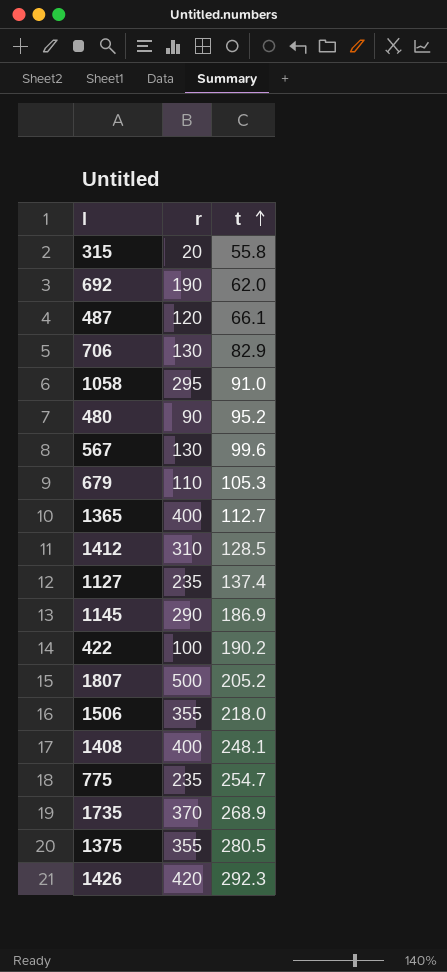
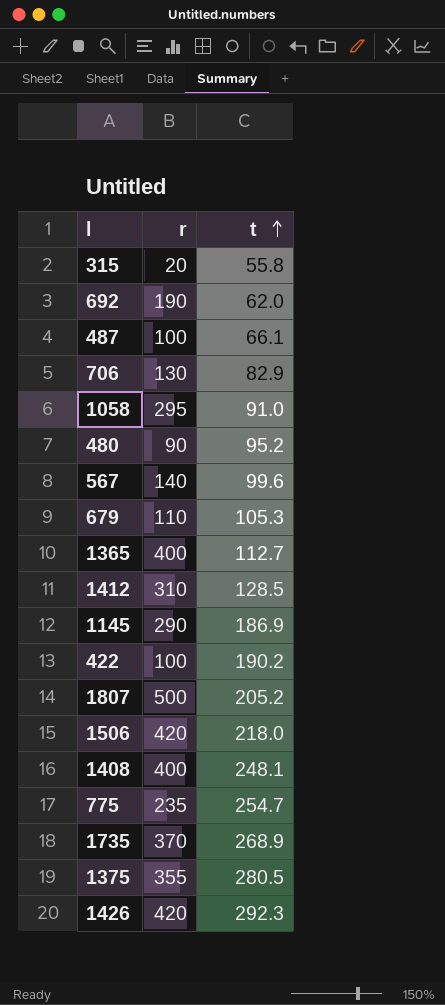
row 1127: 235 | 137.4 -> none
487 | r: 120 -> 100
567 | r: 130 -> 140
1506 | r: 355 -> 420

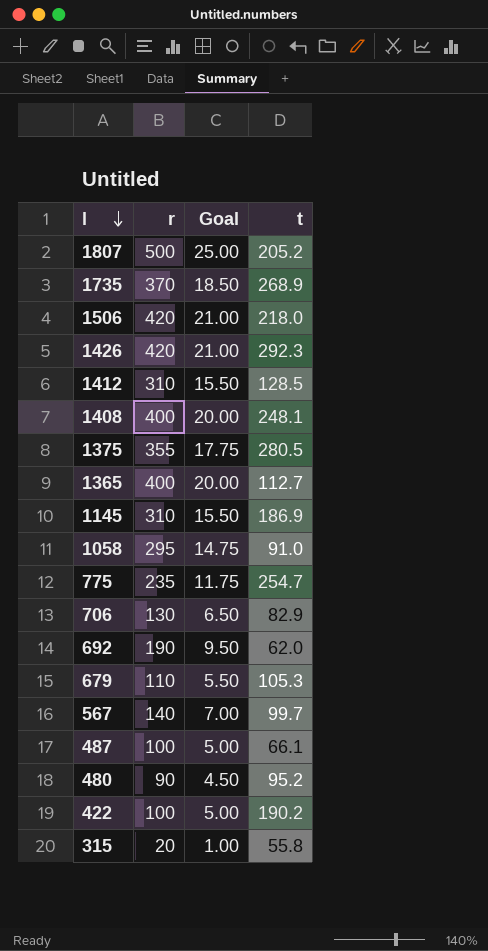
row order: t ascending -> l descending
column Goal | formula: none -> [r] * 0.05
1145 | r: 290 -> 310
567 | t: 99.6 -> 99.7

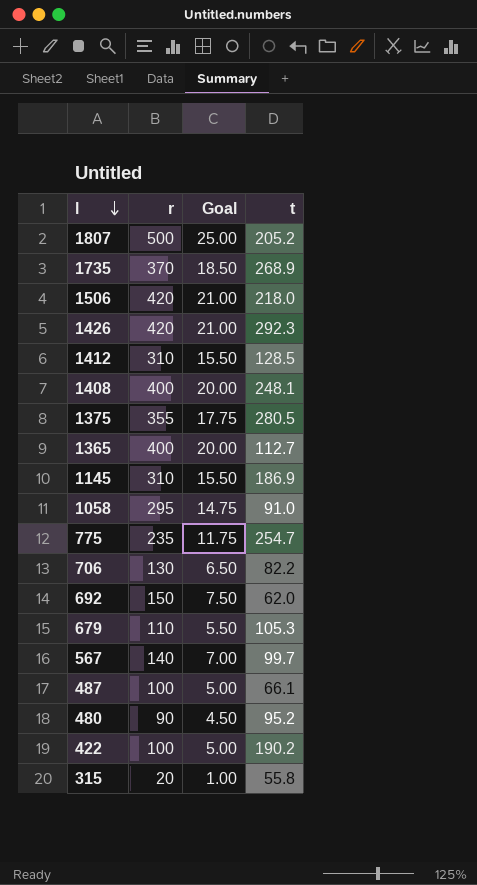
706 | t: 82.9 -> 82.2
692 | r: 190 -> 150
692 | Goal: 9.50 -> 7.50

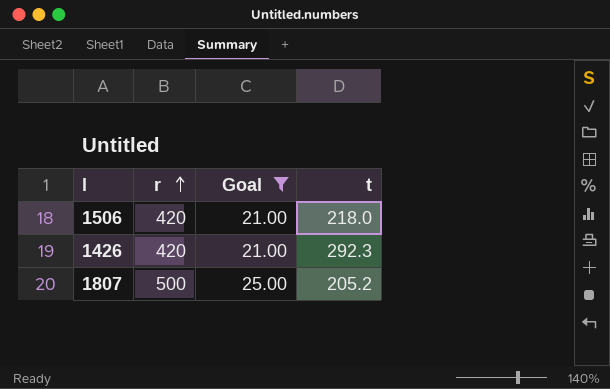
filter: none -> Goal >= 21.00
row order: l descending -> r ascending

